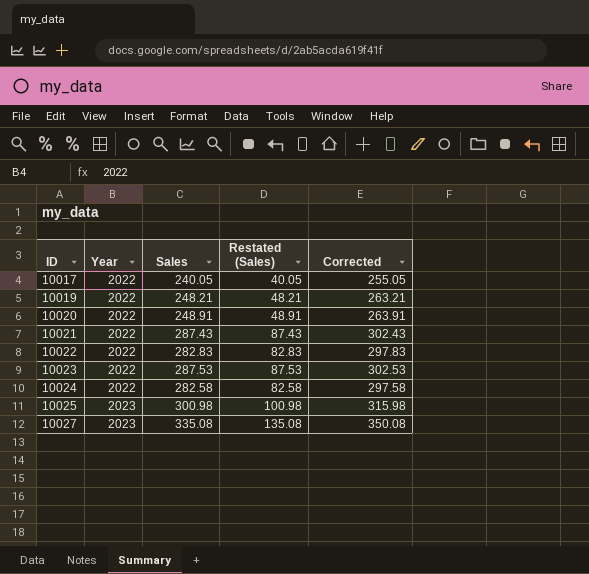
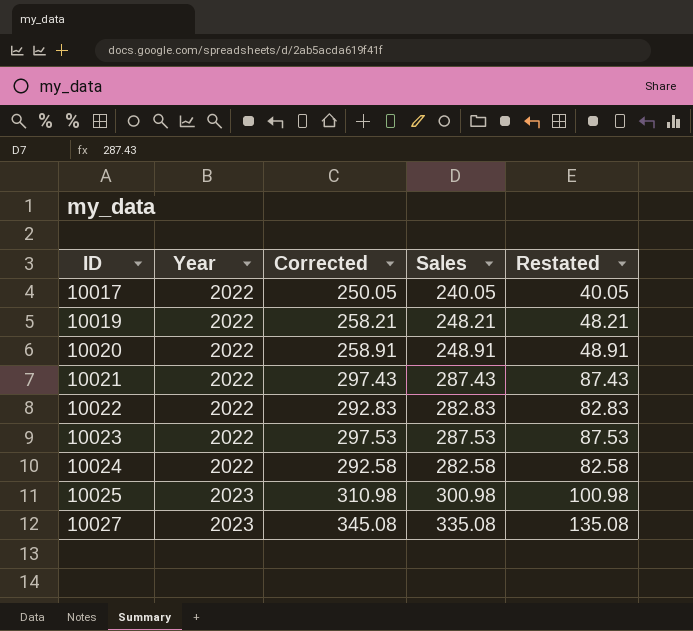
column Corrected | formula: [Sales] + 15 -> [Sales] + 10
column Corrected | position: 5 -> 3
column name: Restated (Sales) -> Restated

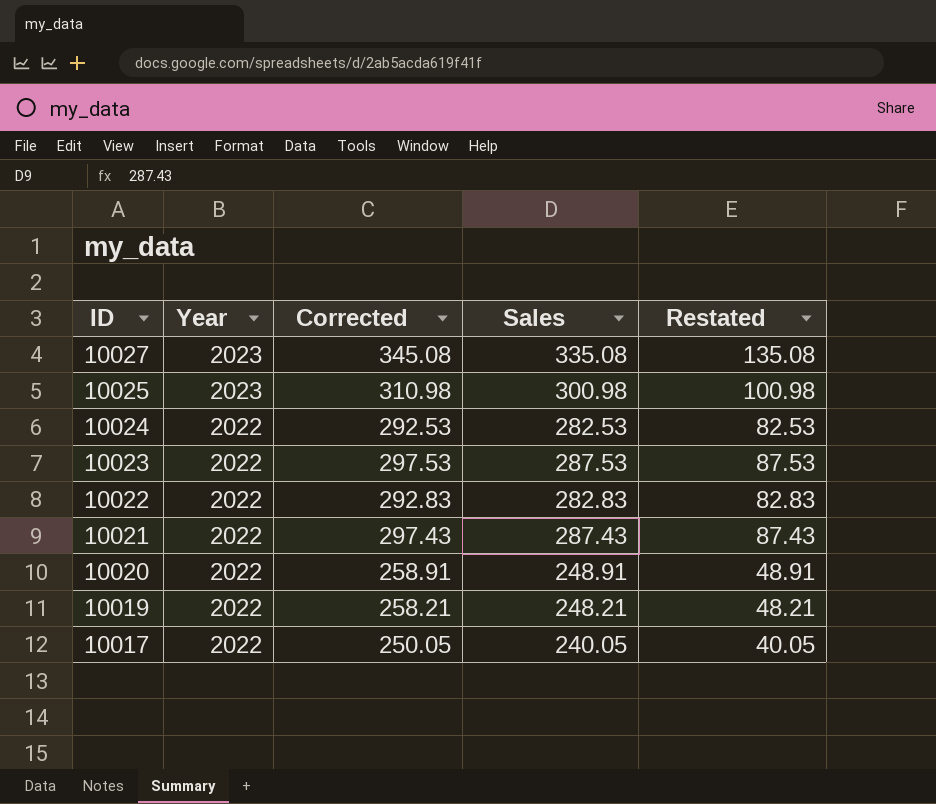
row order: ID ascending -> ID descending
10024 | Corrected: 292.58 -> 292.53
10024 | Sales: 282.58 -> 282.53
10024 | Restated: 82.58 -> 82.53

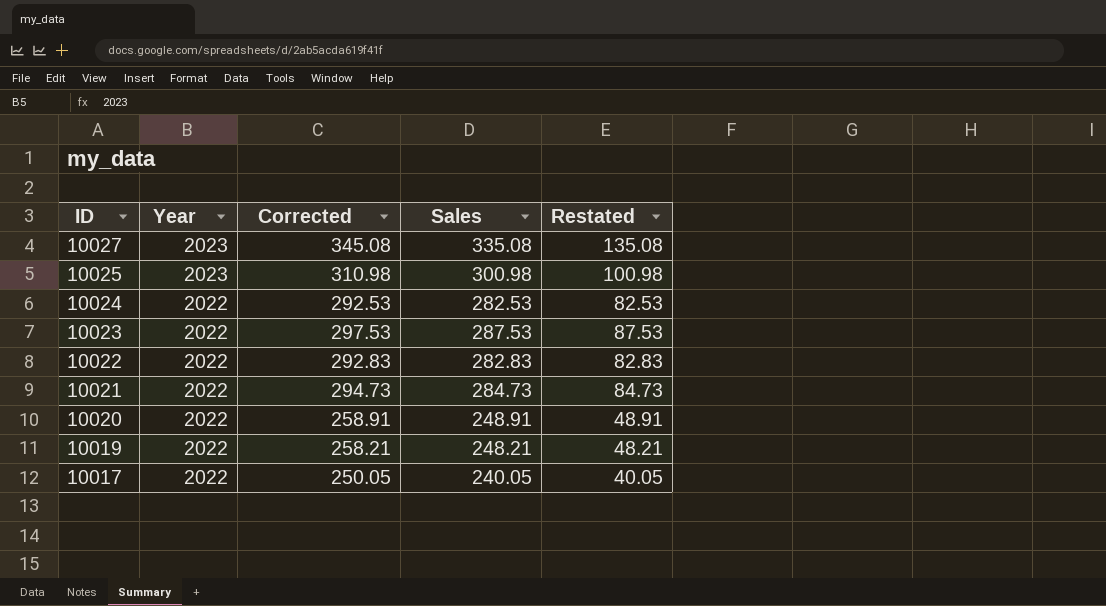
10021 | Corrected: 297.43 -> 294.73
10021 | Sales: 287.43 -> 284.73
10021 | Restated: 87.43 -> 84.73

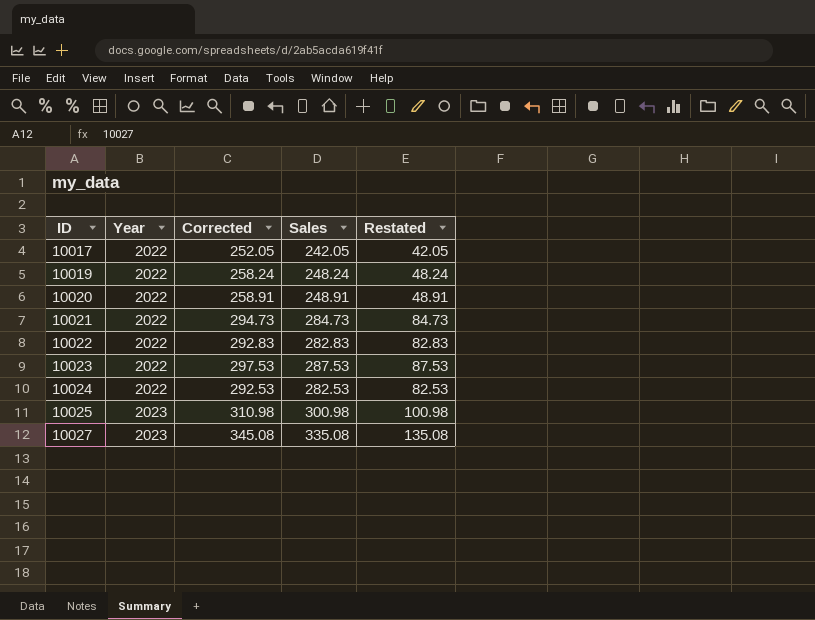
row order: ID descending -> ID ascending
10017 | Corrected: 250.05 -> 252.05
10017 | Sales: 240.05 -> 242.05
10017 | Restated: 40.05 -> 42.05
10019 | Corrected: 258.21 -> 258.24
10019 | Sales: 248.21 -> 248.24
10019 | Restated: 48.21 -> 48.24

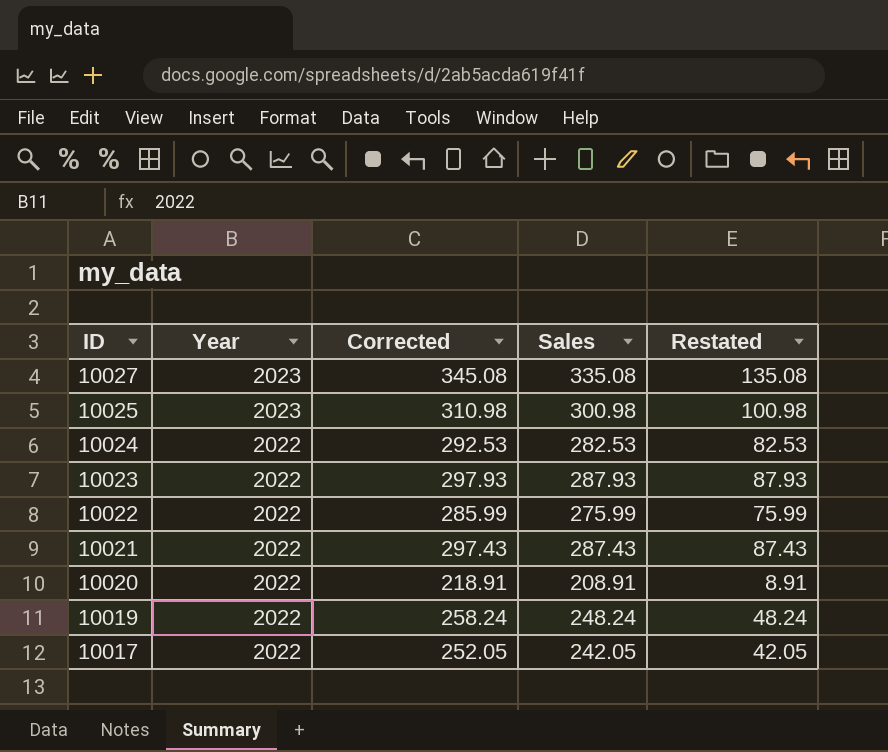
row order: ID ascending -> ID descending
10023 | Corrected: 297.53 -> 297.93
10023 | Sales: 287.53 -> 287.93
10023 | Restated: 87.53 -> 87.93
10022 | Corrected: 292.83 -> 285.99
10022 | Sales: 282.83 -> 275.99
10022 | Restated: 82.83 -> 75.99
10021 | Corrected: 294.73 -> 297.43
10021 | Sales: 284.73 -> 287.43
10021 | Restated: 84.73 -> 87.43
10020 | Corrected: 258.91 -> 218.91
10020 | Sales: 248.91 -> 208.91
10020 | Restated: 48.91 -> 8.91

